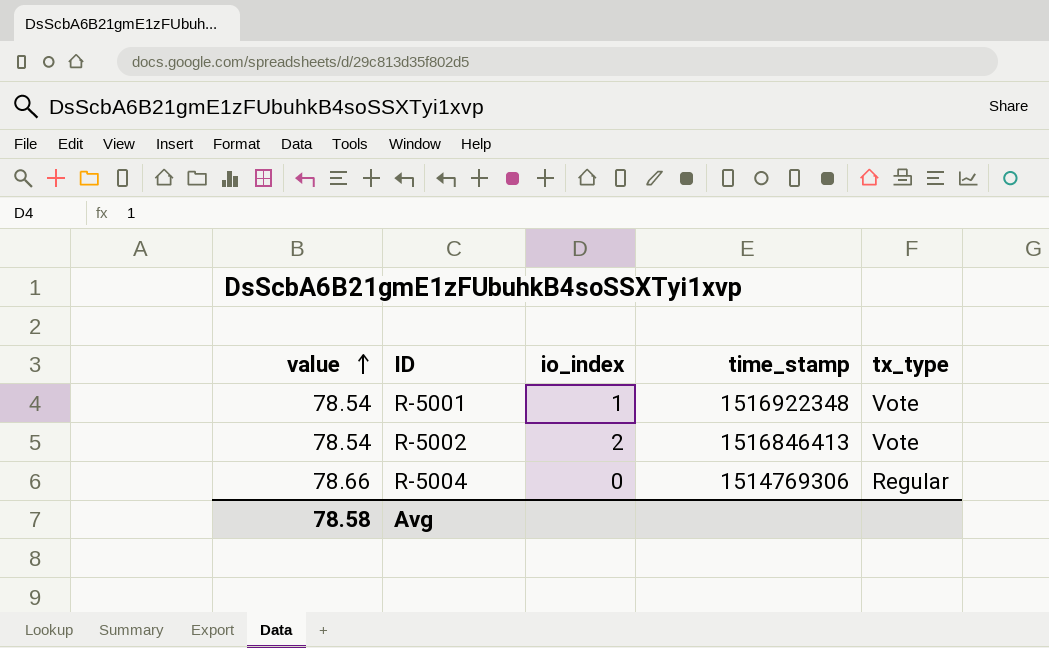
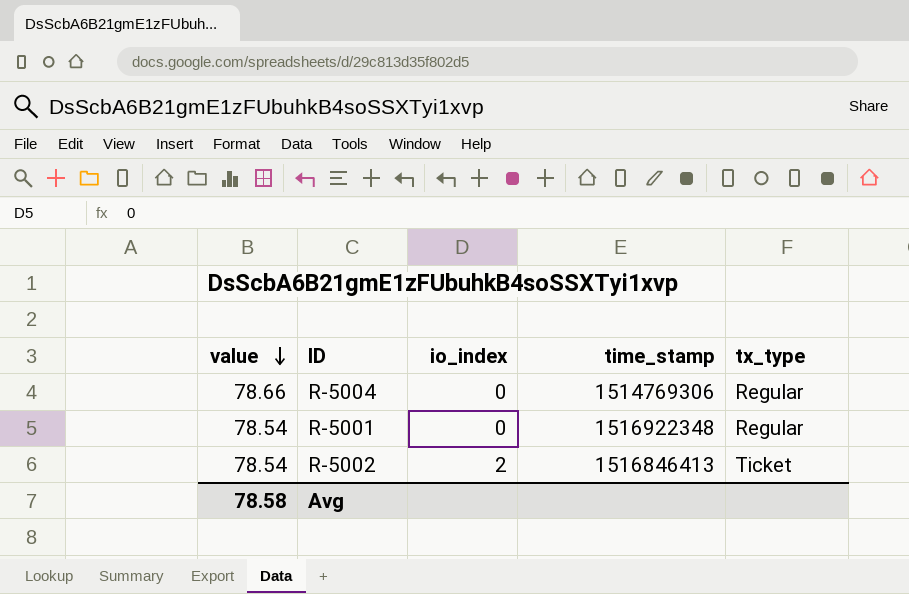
row order: value ascending -> value descending
R-5001 | io_index: 1 -> 0
R-5001 | tx_type: Vote -> Regular
R-5002 | tx_type: Vote -> Ticket

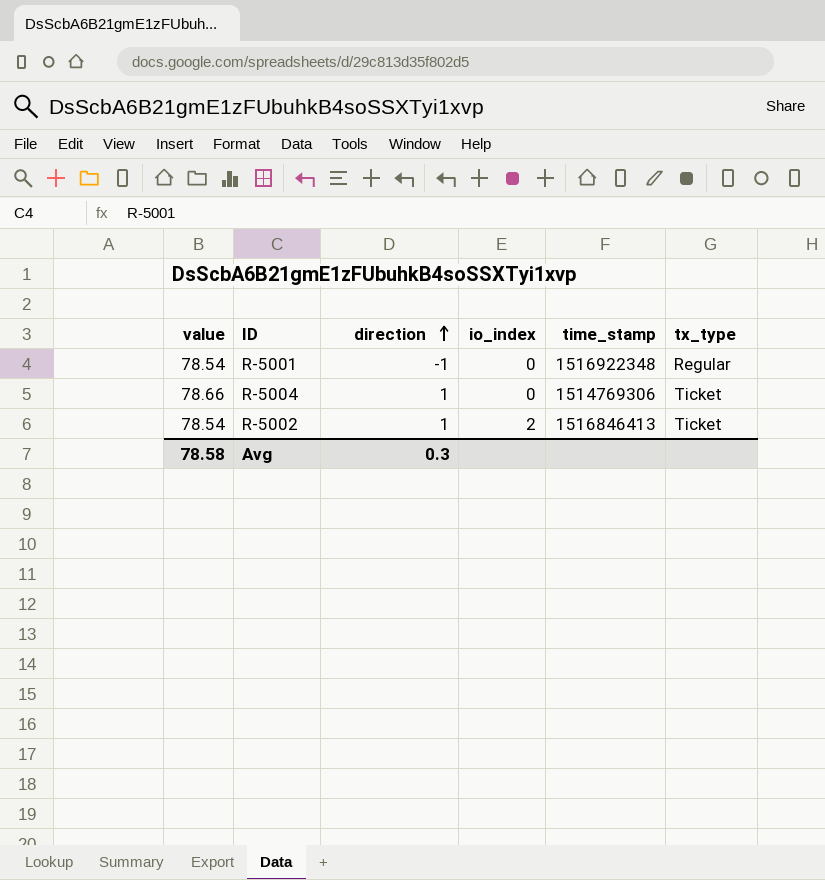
row order: value descending -> direction ascending
column direction | position: none -> 3
R-5004 | tx_type: Regular -> Ticket

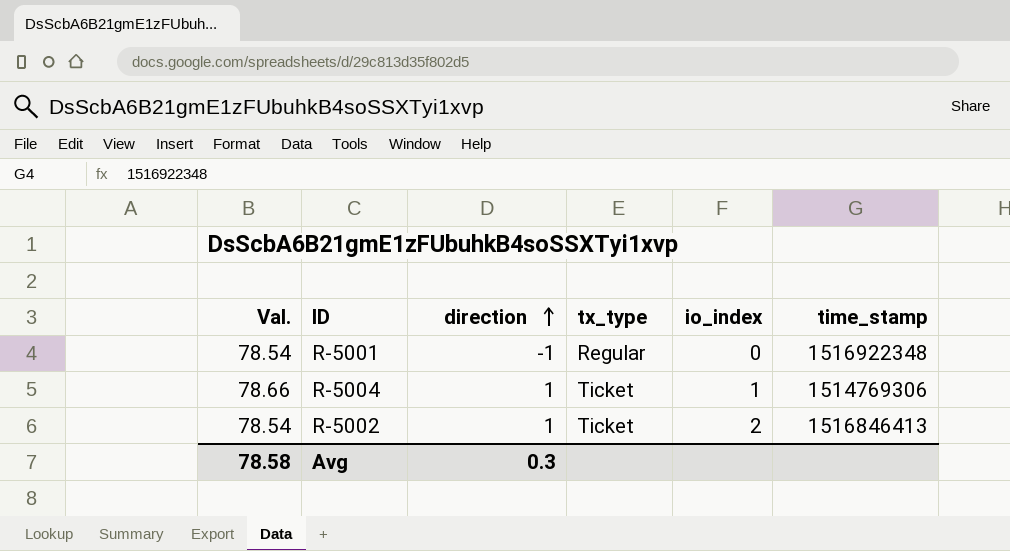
column name: value -> Val.
column tx_type | position: 6 -> 4
R-5004 | io_index: 0 -> 1

